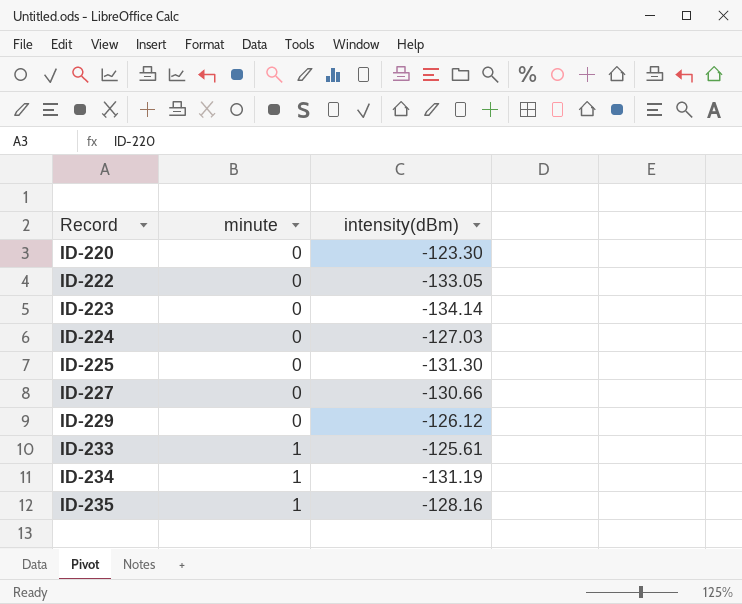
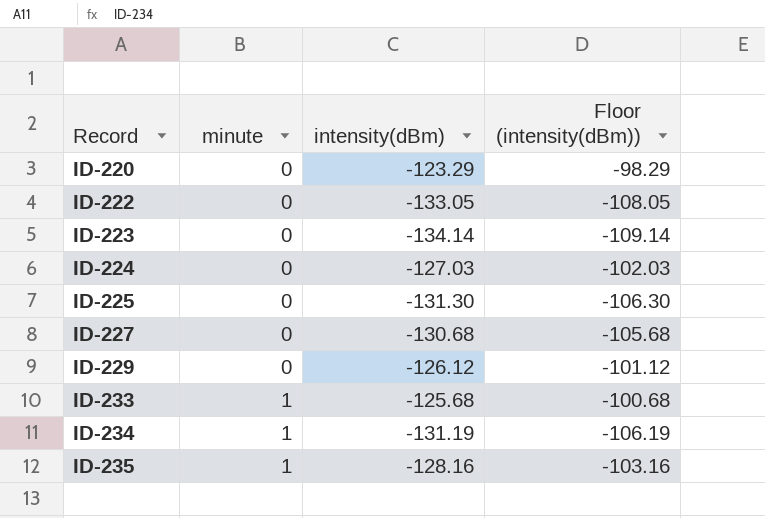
column Floor (intensity(dBm)) | formula: none -> [intensity(dBm)] + 25
ID-220 | intensity(dBm): -123.30 -> -123.29
ID-227 | intensity(dBm): -130.66 -> -130.68
ID-233 | intensity(dBm): -125.61 -> -125.68

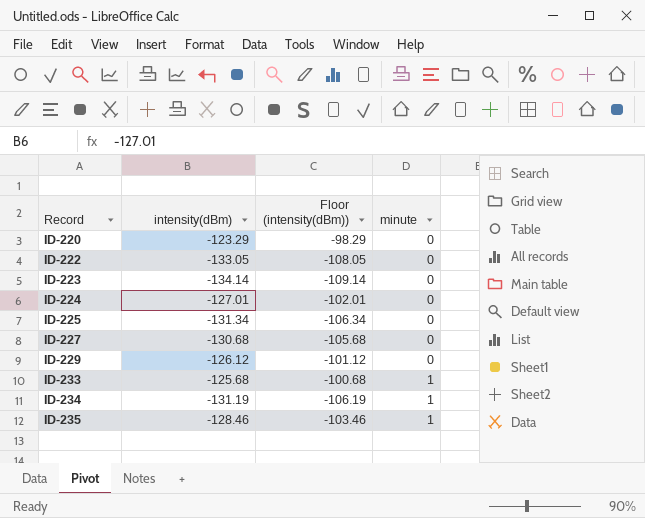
column minute | position: 2 -> 4
ID-224 | intensity(dBm): -127.03 -> -127.01
ID-224 | Floor (intensity(dBm)): -102.03 -> -102.01
ID-225 | intensity(dBm): -131.30 -> -131.34
ID-225 | Floor (intensity(dBm)): -106.30 -> -106.34
ID-235 | intensity(dBm): -128.16 -> -128.46
ID-235 | Floor (intensity(dBm)): -103.16 -> -103.46

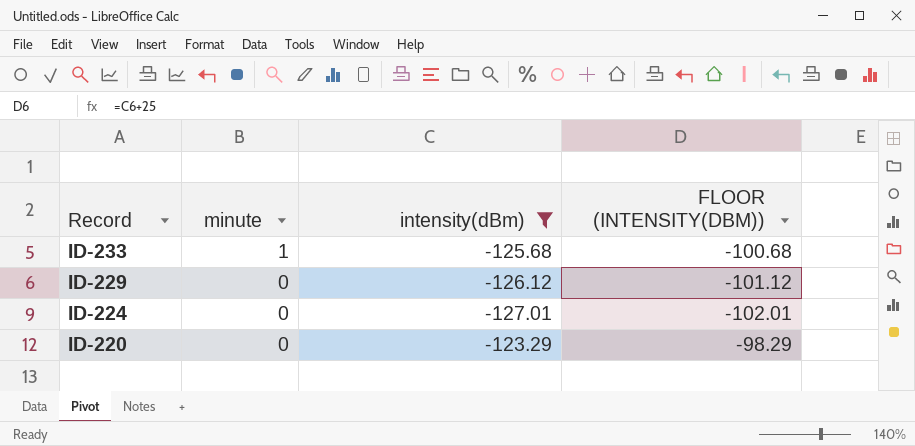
filter: none -> intensity(dBm) >= -127.01
row order: Record ascending -> Record descending
column minute | position: 4 -> 2
column name: Floor (intensity(dBm)) -> FLOOR (INTENSITY(DBM))

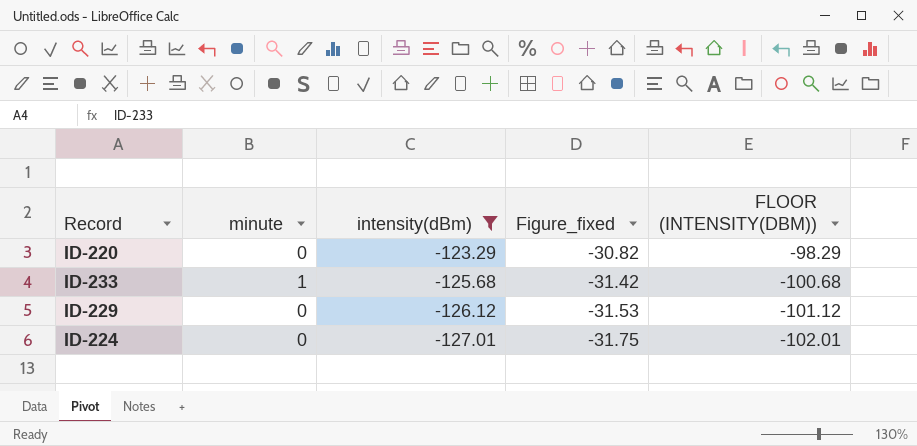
row order: Record descending -> intensity(dBm) descending
column Figure_fixed | formula: none -> [intensity(dBm)] * 0.25

